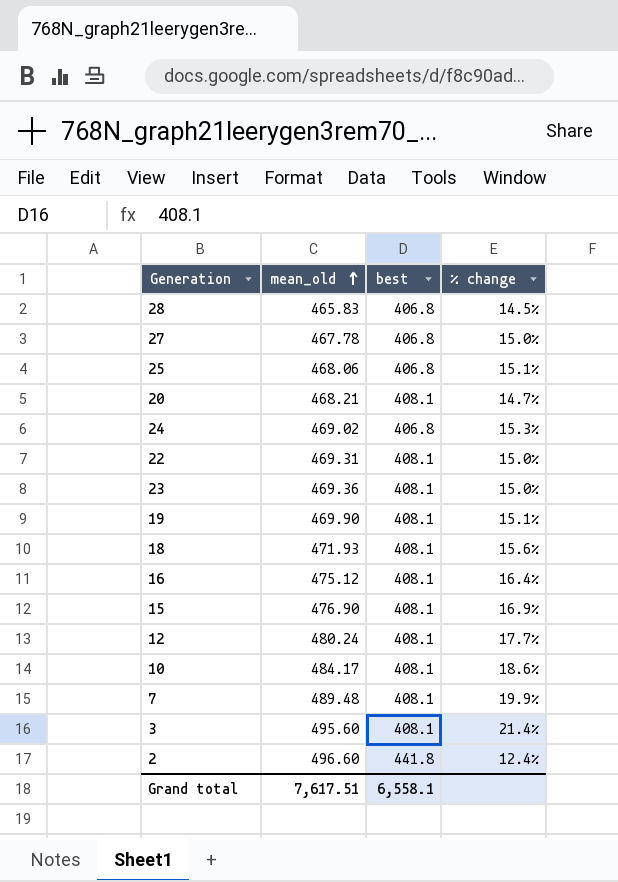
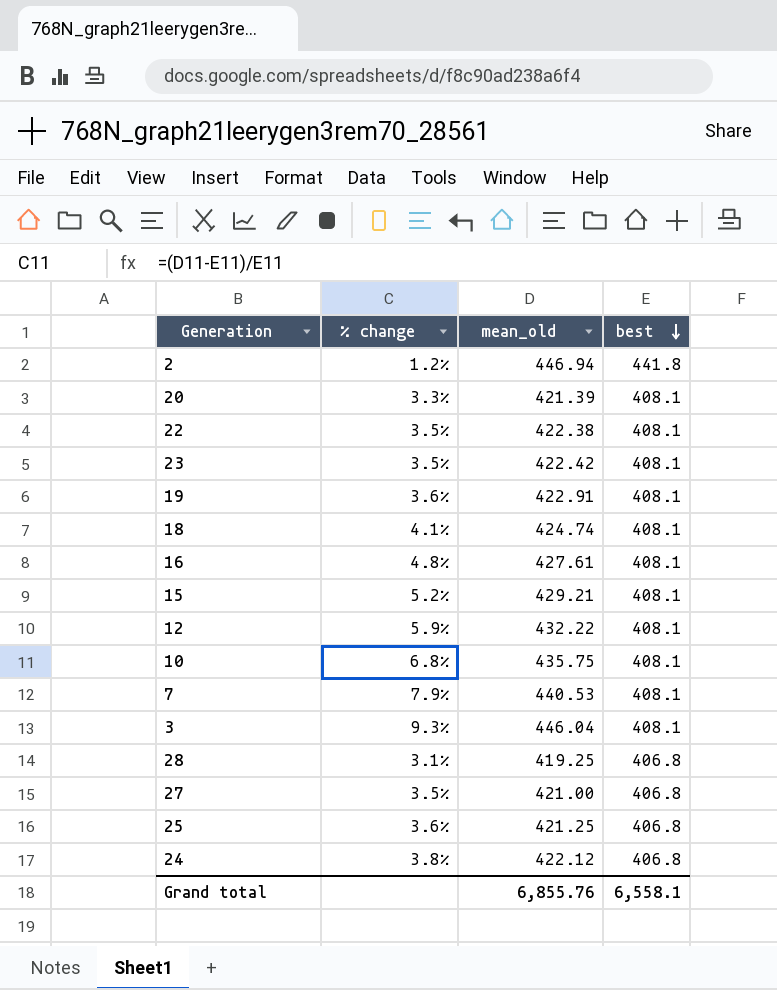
row order: mean_old ascending -> best descending
column % change | position: 4 -> 2
2 | % change: 12.4% -> 1.2%
2 | mean_old: 496.60 -> 446.94
20 | % change: 14.7% -> 3.3%
20 | mean_old: 468.21 -> 421.39
22 | % change: 15.0% -> 3.5%
22 | mean_old: 469.31 -> 422.38
23 | % change: 15.0% -> 3.5%
23 | mean_old: 469.36 -> 422.42
19 | % change: 15.1% -> 3.6%
19 | mean_old: 469.90 -> 422.91
18 | % change: 15.6% -> 4.1%
18 | mean_old: 471.93 -> 424.74
16 | % change: 16.4% -> 4.8%
16 | mean_old: 475.12 -> 427.61
15 | % change: 16.9% -> 5.2%
15 | mean_old: 476.90 -> 429.21
12 | % change: 17.7% -> 5.9%
12 | mean_old: 480.24 -> 432.22
10 | % change: 18.6% -> 6.8%
10 | mean_old: 484.17 -> 435.75
7 | % change: 19.9% -> 7.9%
7 | mean_old: 489.48 -> 440.53
3 | % change: 21.4% -> 9.3%
3 | mean_old: 495.60 -> 446.04
28 | % change: 14.5% -> 3.1%
28 | mean_old: 465.83 -> 419.25
27 | % change: 15.0% -> 3.5%
27 | mean_old: 467.78 -> 421.00
25 | % change: 15.1% -> 3.6%
25 | mean_old: 468.06 -> 421.25
24 | % change: 15.3% -> 3.8%
24 | mean_old: 469.02 -> 422.12
Grand total | mean_old: 7,617.51 -> 6,855.76

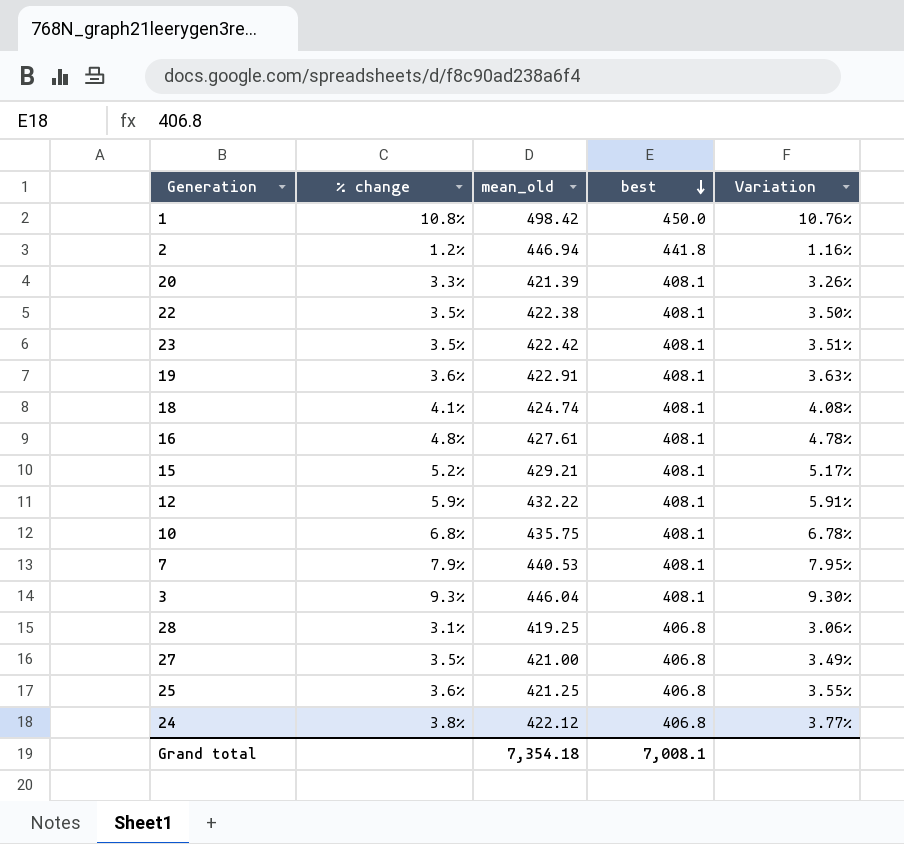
column Variation | formula: none -> ([mean_old] - [best]) / [best]
row 1: none -> 10.8% | 498.42 | 450.0 | 10.76%
Grand total | mean_old: 6,855.76 -> 7,354.18
Grand total | best: 6,558.1 -> 7,008.1

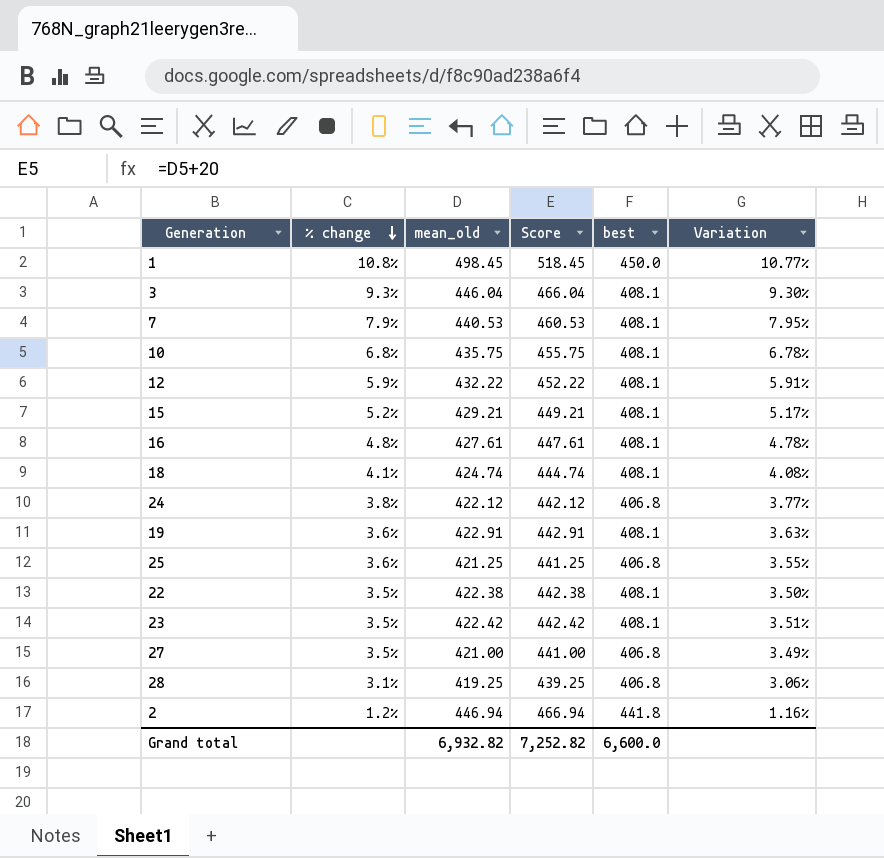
row order: best descending -> % change descending
column Score | formula: none -> [mean_old] + 20
row 20: 3.3% | 421.39 | 408.1 | 3.26% -> none
1 | mean_old: 498.42 -> 498.45
1 | Variation: 10.76% -> 10.77%
Grand total | mean_old: 7,354.18 -> 6,932.82
Grand total | best: 7,008.1 -> 6,600.0

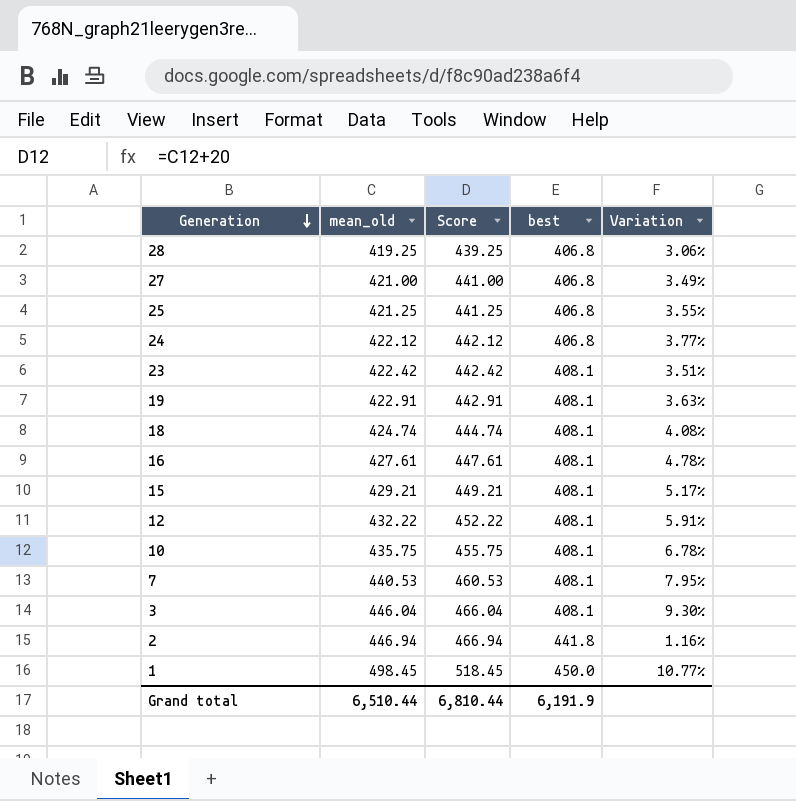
row order: % change descending -> Generation descending
column % change | formula: ([mean_old] - [best]) / [best] -> none
row 22: 3.5% | 422.38 | 442.38 | 408.1 | 3.50% -> none
Grand total | mean_old: 6,932.82 -> 6,510.44
Grand total | Score: 7,252.82 -> 6,810.44
Grand total | best: 6,600.0 -> 6,191.9

